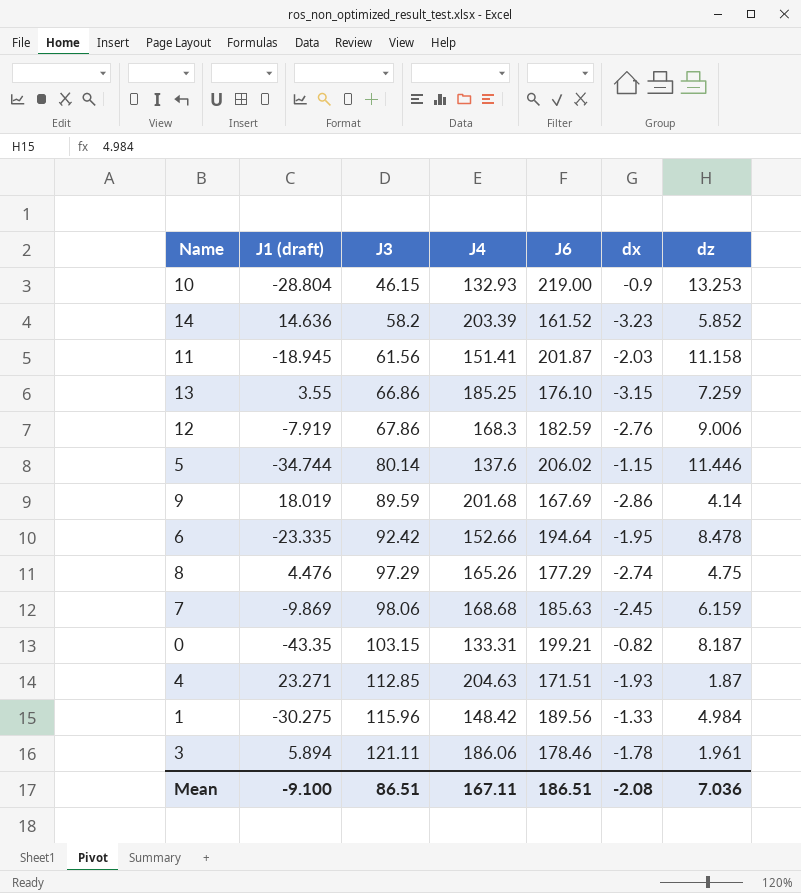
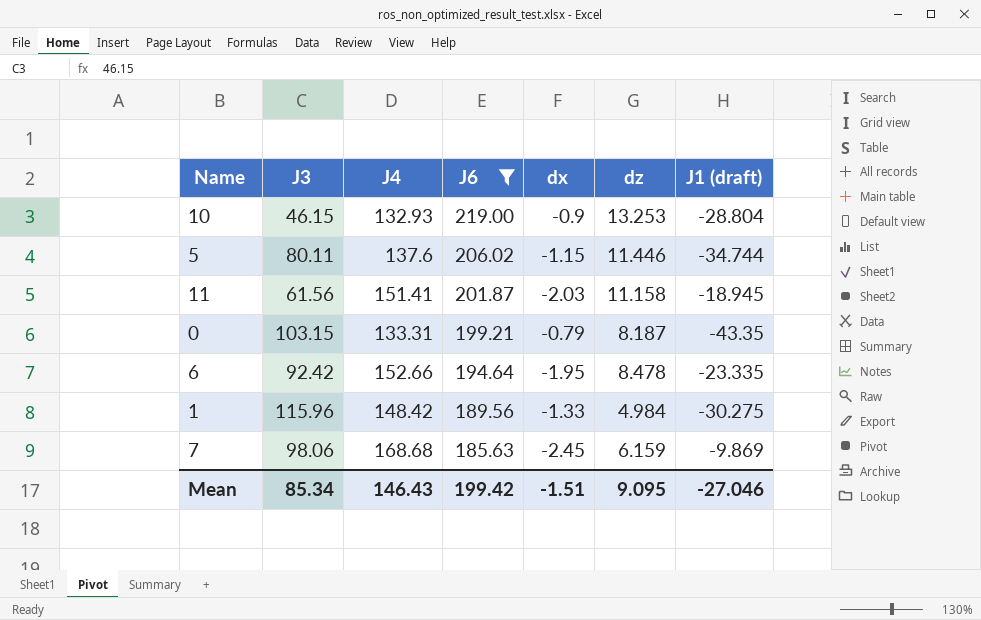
filter: none -> J6 >= 185.63
row order: J3 ascending -> J6 descending
column J1 (draft) | position: 2 -> 7
5 | J3: 80.14 -> 80.11
0 | dx: -0.82 -> -0.79
Mean | J3: 86.51 -> 85.34
Mean | J4: 167.11 -> 146.43
Mean | J6: 186.51 -> 199.42
Mean | dx: -2.08 -> -1.51
Mean | dz: 7.036 -> 9.095
Mean | J1 (draft): -9.100 -> -27.046

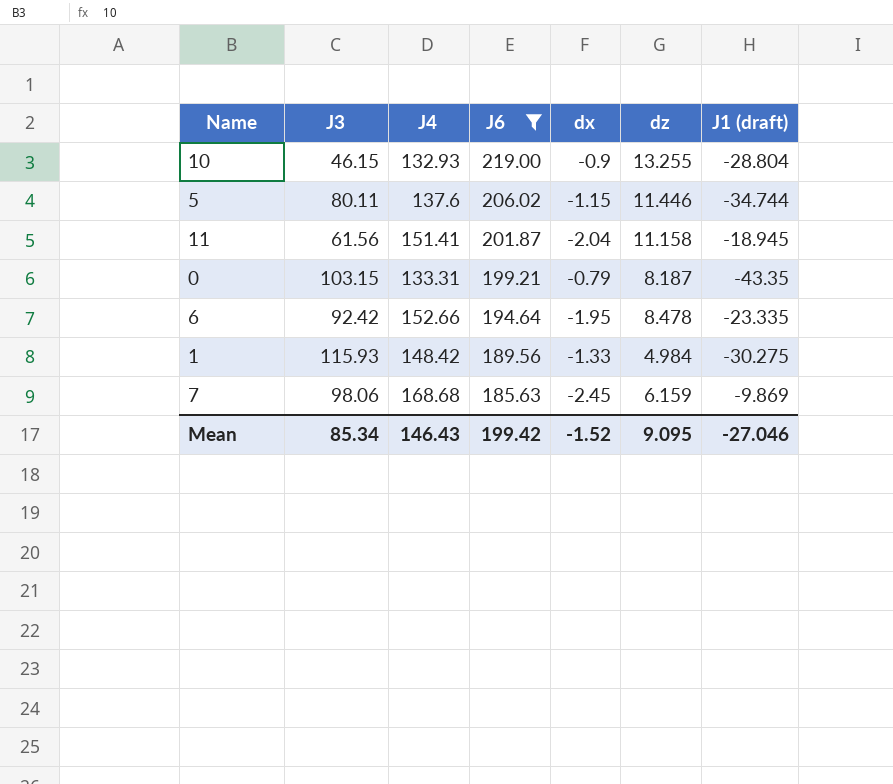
10 | dz: 13.253 -> 13.255
11 | dx: -2.03 -> -2.04
1 | J3: 115.96 -> 115.93
Mean | dx: -1.51 -> -1.52

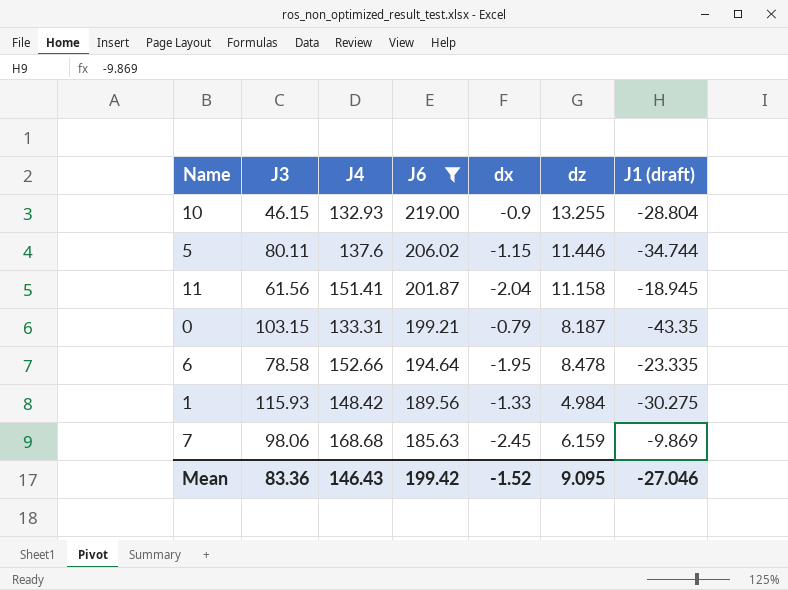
6 | J3: 92.42 -> 78.58
Mean | J3: 85.34 -> 83.36

